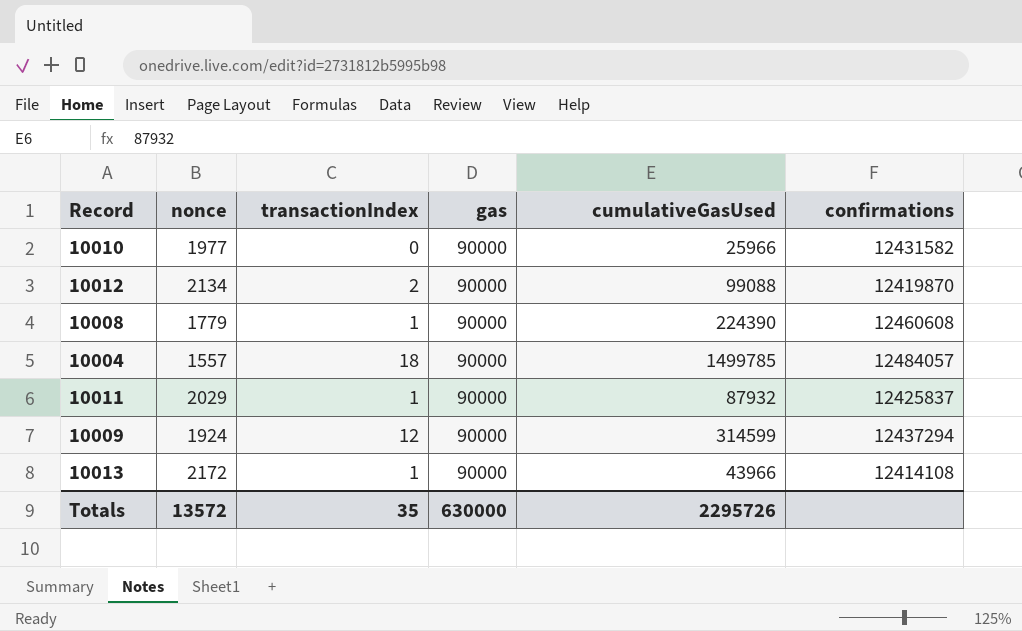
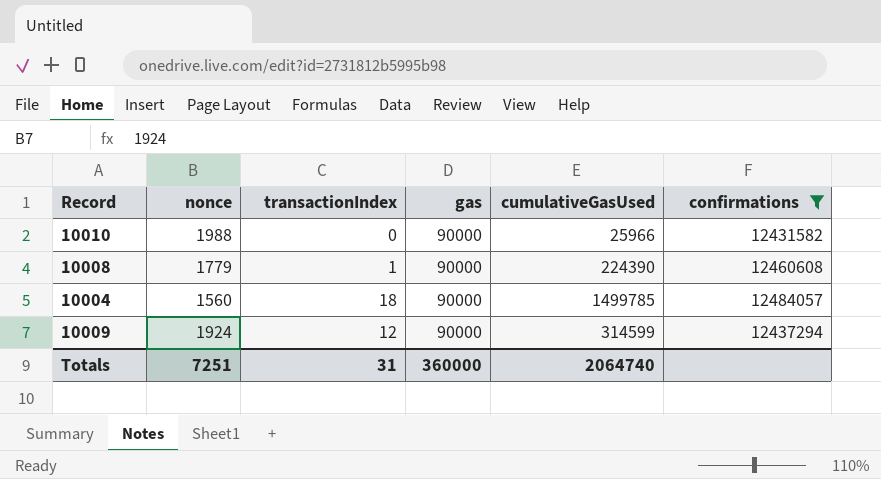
filter: none -> confirmations >= 12431582
10010 | nonce: 1977 -> 1988
10004 | nonce: 1557 -> 1560
Totals | nonce: 13572 -> 7251
Totals | transactionIndex: 35 -> 31
Totals | gas: 630000 -> 360000
Totals | cumulativeGasUsed: 2295726 -> 2064740

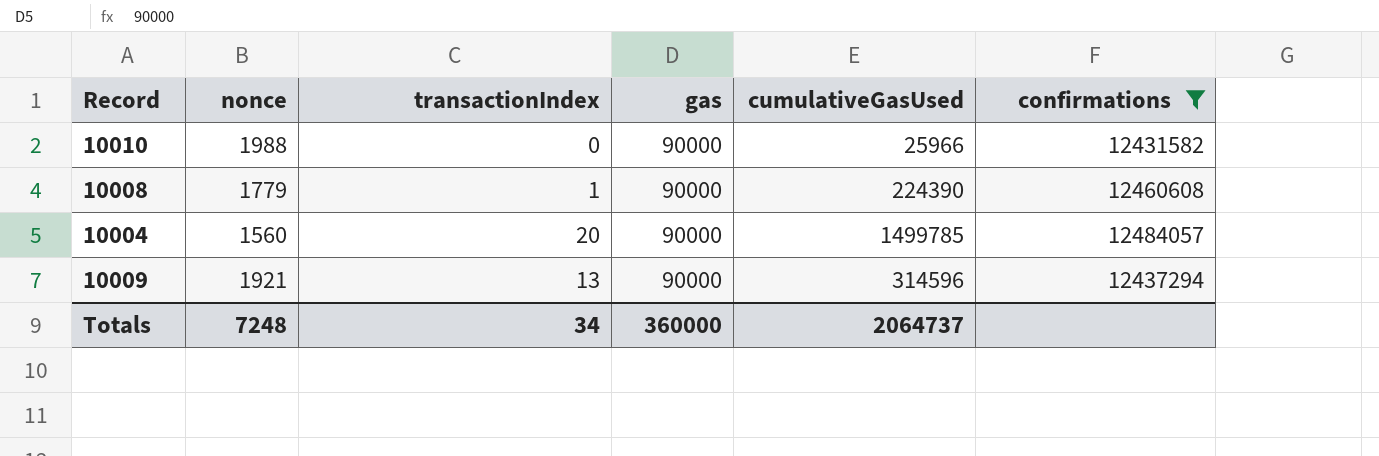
10004 | transactionIndex: 18 -> 20
10009 | nonce: 1924 -> 1921
10009 | transactionIndex: 12 -> 13
10009 | cumulativeGasUsed: 314599 -> 314596
Totals | nonce: 7251 -> 7248
Totals | transactionIndex: 31 -> 34
Totals | cumulativeGasUsed: 2064740 -> 2064737

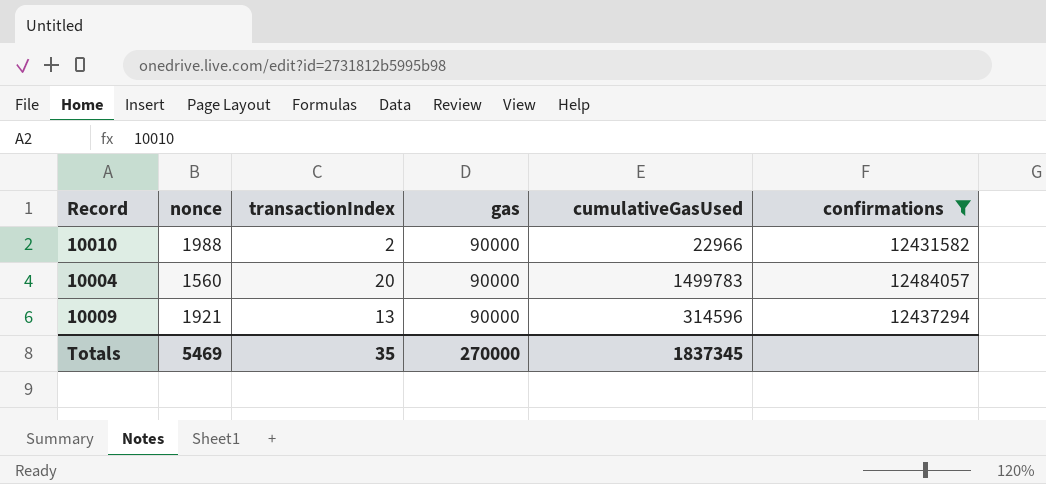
row 10008: 1779 | 1 | 90000 | 224390 | 12460608 -> none
10010 | transactionIndex: 0 -> 2
10010 | cumulativeGasUsed: 25966 -> 22966
10004 | cumulativeGasUsed: 1499785 -> 1499783
Totals | nonce: 7248 -> 5469
Totals | transactionIndex: 34 -> 35
Totals | gas: 360000 -> 270000
Totals | cumulativeGasUsed: 2064737 -> 1837345

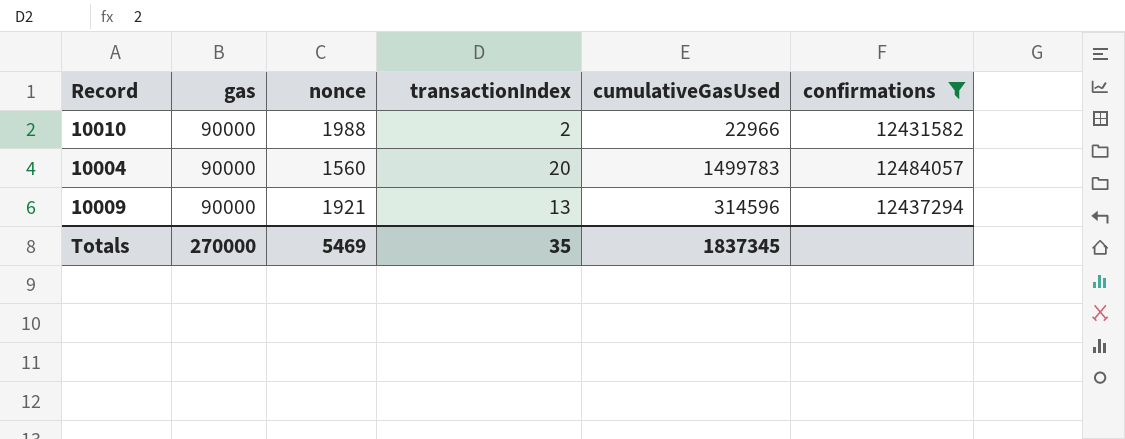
column gas | position: 4 -> 2

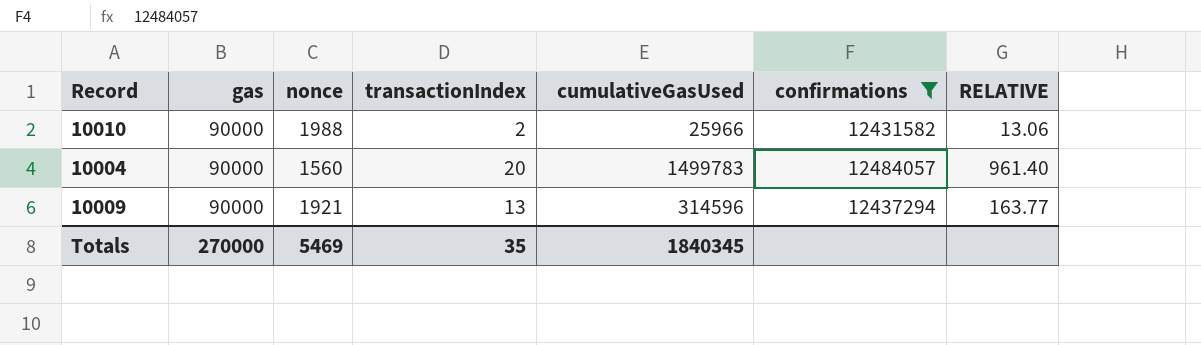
column RELATIVE | formula: none -> [cumulativeGasUsed] / [nonce]
10010 | cumulativeGasUsed: 22966 -> 25966
Totals | cumulativeGasUsed: 1837345 -> 1840345

